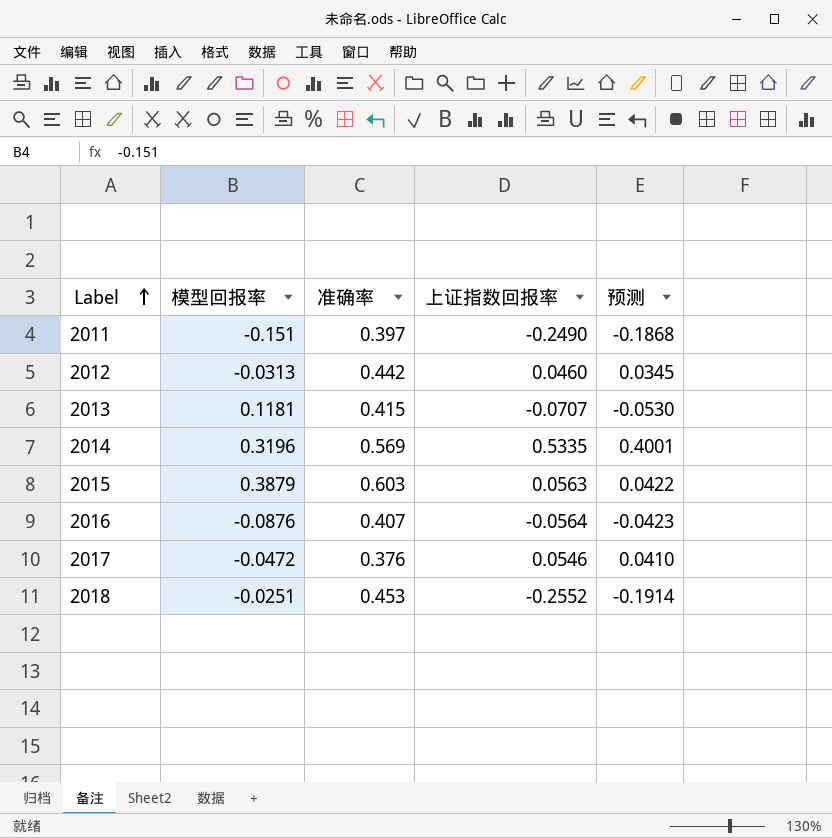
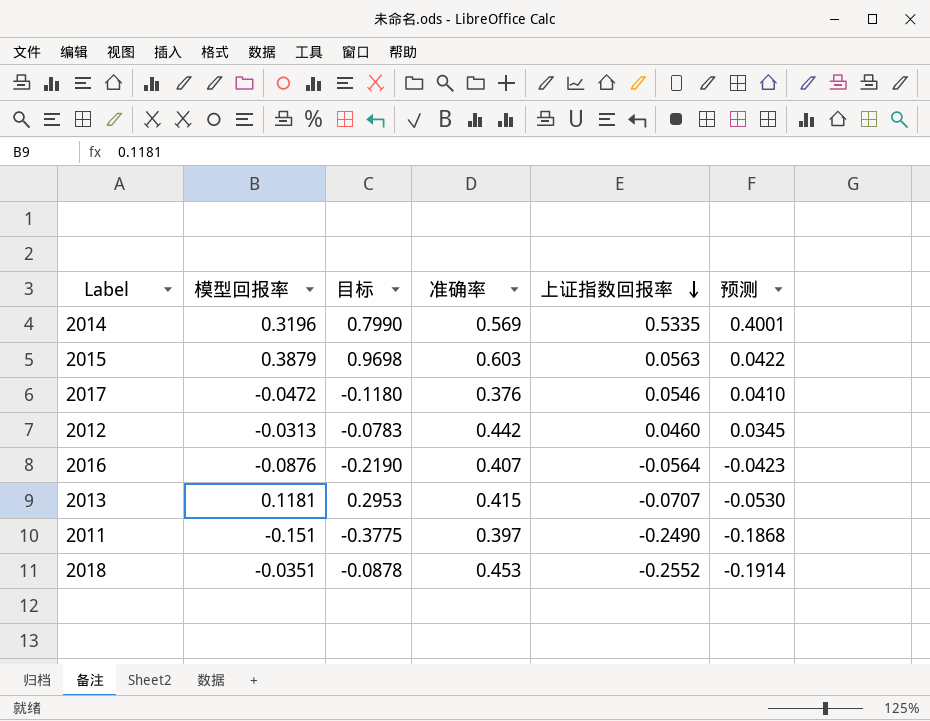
row order: Label ascending -> 上证指数回报率 descending
column 目标 | formula: none -> [模型回报率] * 2.5
2018 | 模型回报率: -0.0251 -> -0.0351

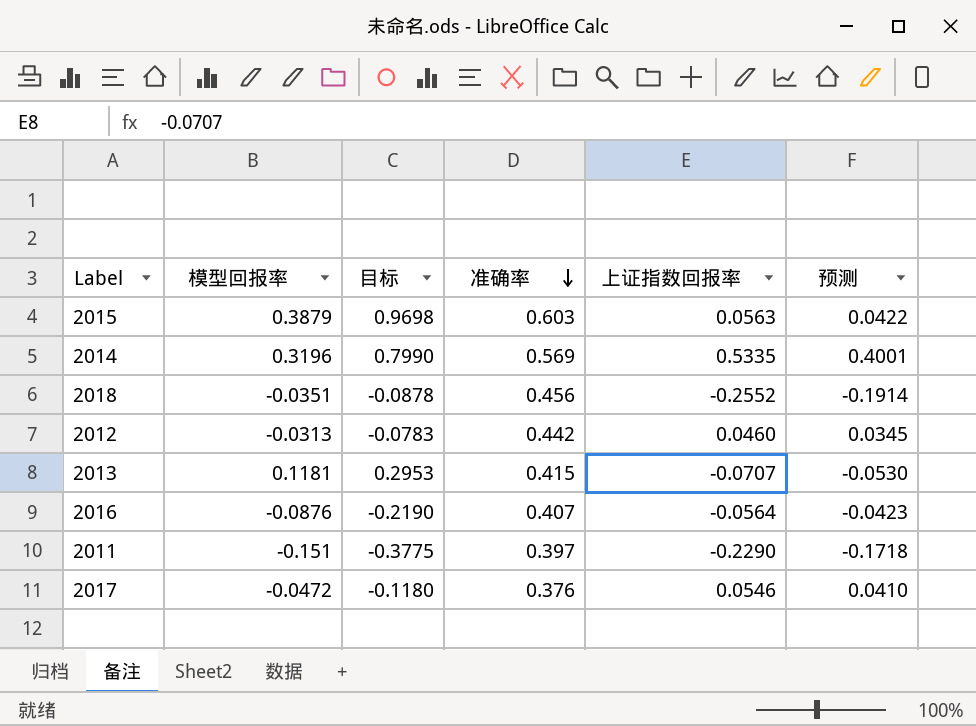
row order: 上证指数回报率 descending -> 准确率 descending
2018 | 准确率: 0.453 -> 0.456
2011 | 上证指数回报率: -0.2490 -> -0.2290
2011 | 预测: -0.1868 -> -0.1718

